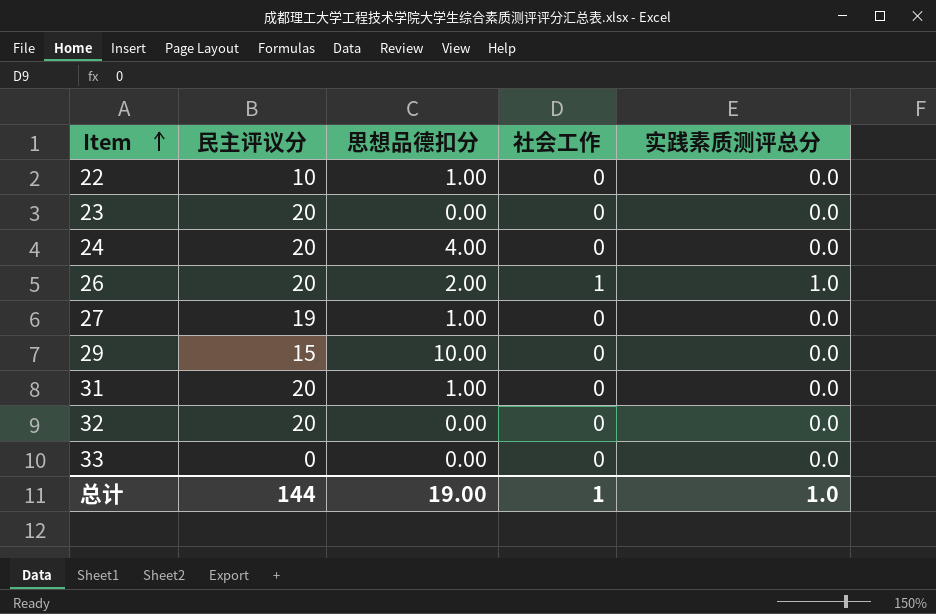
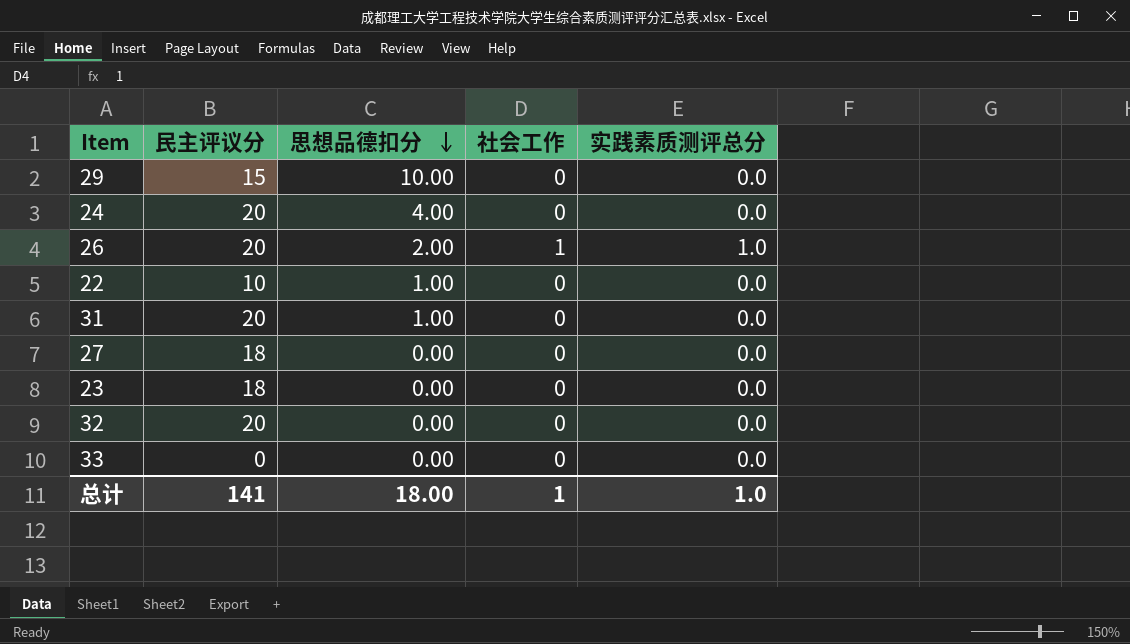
row order: Item ascending -> 思想品德扣分 descending
27 | 民主评议分: 19 -> 18
27 | 思想品德扣分: 1.00 -> 0.00
23 | 民主评议分: 20 -> 18
总计 | 民主评议分: 144 -> 141
总计 | 思想品德扣分: 19.00 -> 18.00

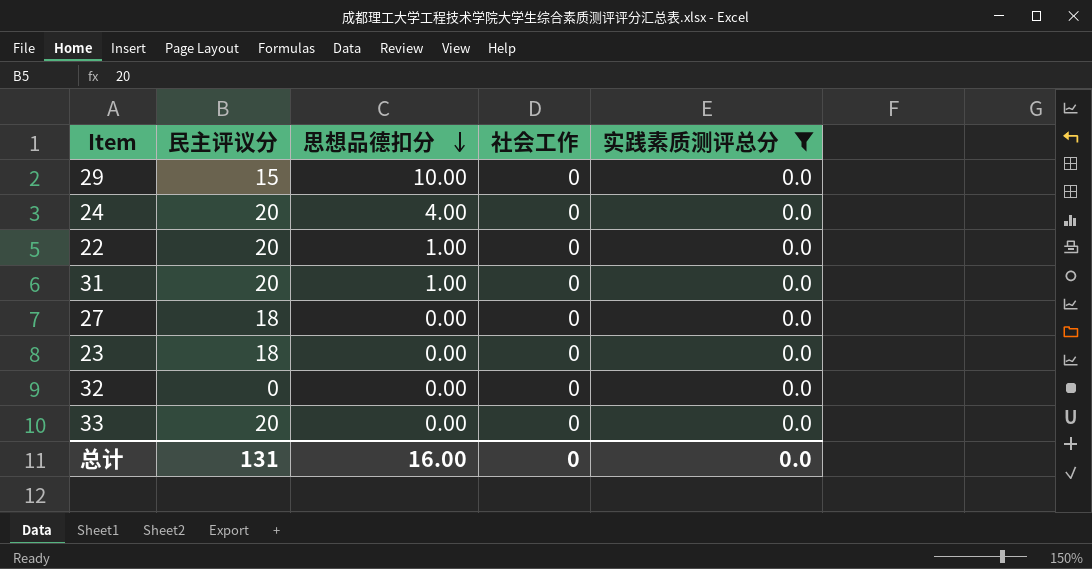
filter: none -> 实践素质测评总分 = 0.0
22 | 民主评议分: 10 -> 20
32 | 民主评议分: 20 -> 0
33 | 民主评议分: 0 -> 20
总计 | 民主评议分: 141 -> 131
总计 | 思想品德扣分: 18.00 -> 16.00
总计 | 社会工作: 1 -> 0
总计 | 实践素质测评总分: 1.0 -> 0.0

